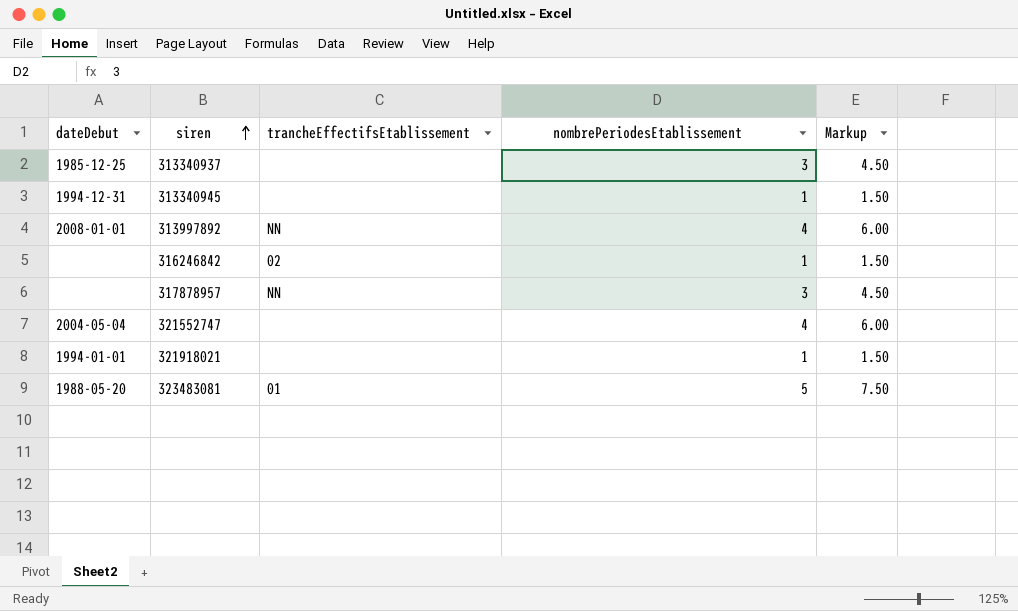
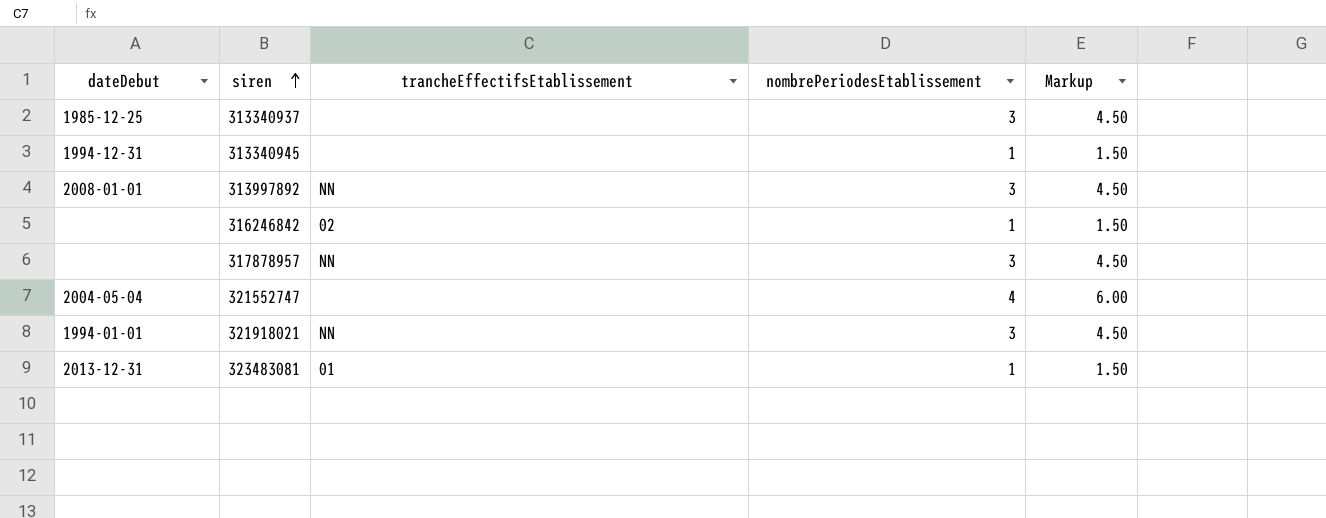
313997892 | nombrePeriodesEtablissement: 4 -> 3
313997892 | Markup: 6.00 -> 4.50
321918021 | trancheEffectifsEtablissement: none -> NN
321918021 | nombrePeriodesEtablissement: 1 -> 3
321918021 | Markup: 1.50 -> 4.50
323483081 | dateDebut: 1988-05-20 -> 2013-12-31
323483081 | nombrePeriodesEtablissement: 5 -> 1
323483081 | Markup: 7.50 -> 1.50

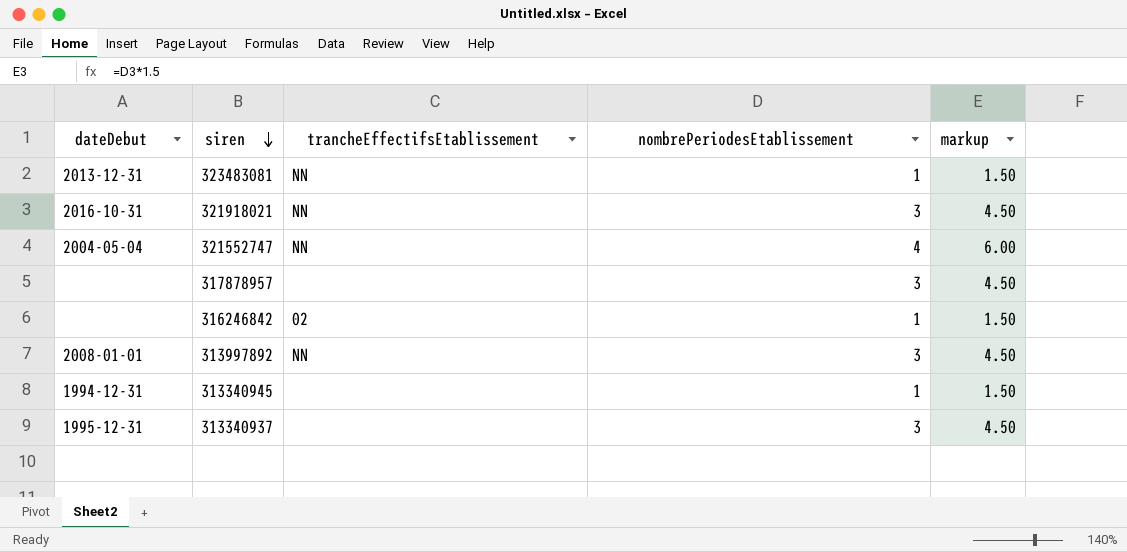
row order: siren ascending -> siren descending
column name: Markup -> markup
323483081 | trancheEffectifsEtablissement: 01 -> NN
321918021 | dateDebut: 1994-01-01 -> 2016-10-31
321552747 | trancheEffectifsEtablissement: none -> NN
317878957 | trancheEffectifsEtablissement: NN -> none
313340937 | dateDebut: 1985-12-25 -> 1995-12-31

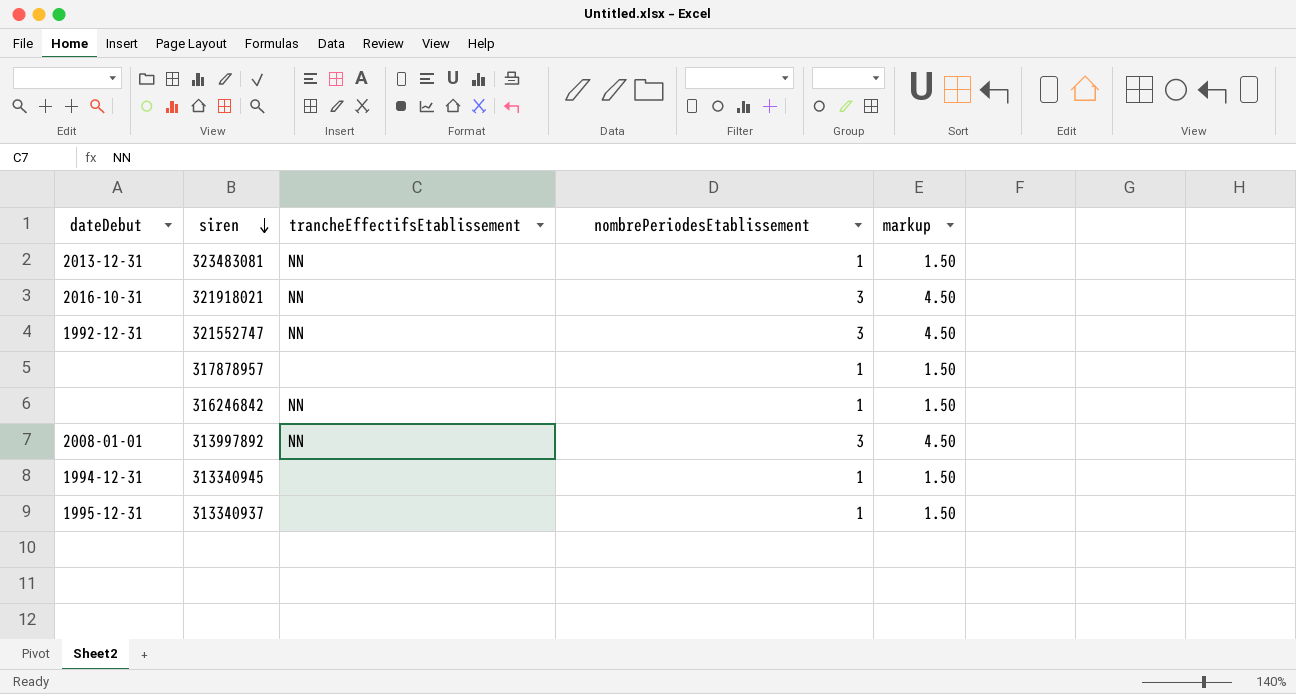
321552747 | dateDebut: 2004-05-04 -> 1992-12-31
321552747 | nombrePeriodesEtablissement: 4 -> 3
321552747 | markup: 6.00 -> 4.50
317878957 | nombrePeriodesEtablissement: 3 -> 1
317878957 | markup: 4.50 -> 1.50
316246842 | trancheEffectifsEtablissement: 02 -> NN
313340937 | nombrePeriodesEtablissement: 3 -> 1
313340937 | markup: 4.50 -> 1.50

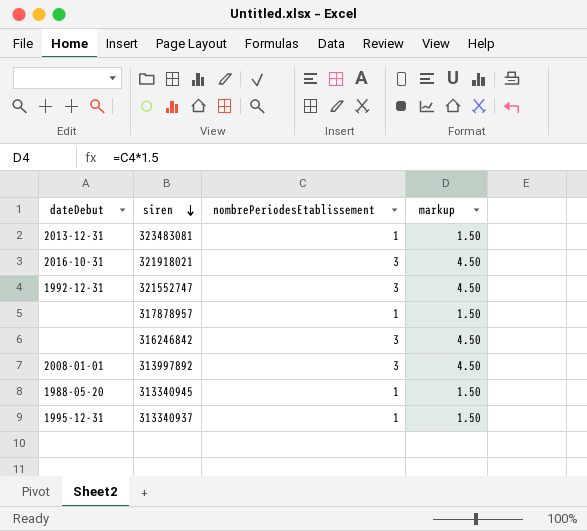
column trancheEffectifsEtablissement | position: 3 -> none
316246842 | nombrePeriodesEtablissement: 1 -> 3
316246842 | markup: 1.50 -> 4.50
313340945 | dateDebut: 1994-12-31 -> 1988-05-20

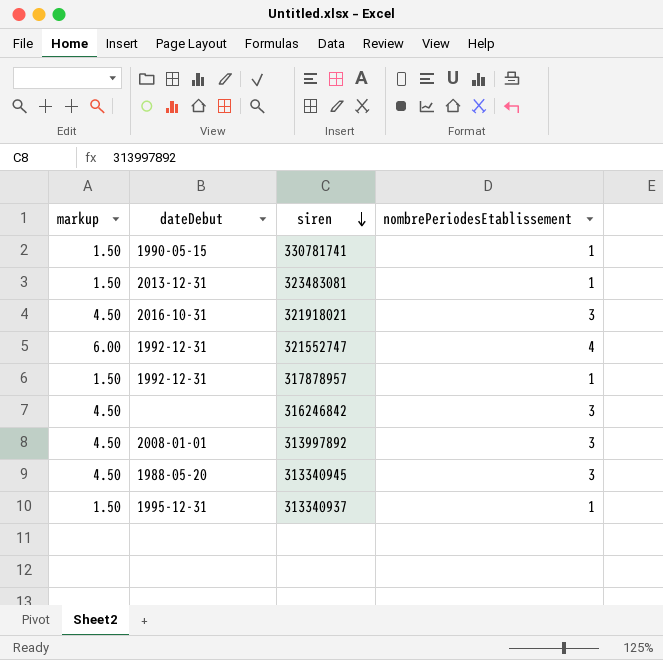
column markup | position: 4 -> 1
row 330781741: none -> 1.50 | 1990-05-15 | 1
321552747 | markup: 4.50 -> 6.00
321552747 | nombrePeriodesEtablissement: 3 -> 4
317878957 | dateDebut: none -> 1992-12-31
313340945 | markup: 1.50 -> 4.50
313340945 | nombrePeriodesEtablissement: 1 -> 3

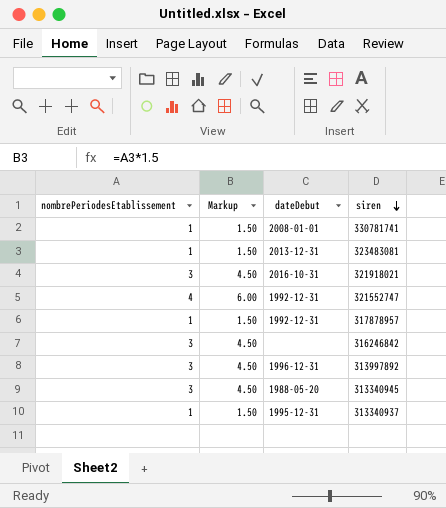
column nombrePeriodesEtablissement | position: 4 -> 1
column name: markup -> Markup
330781741 | dateDebut: 1990-05-15 -> 2008-01-01
313997892 | dateDebut: 2008-01-01 -> 1996-12-31

